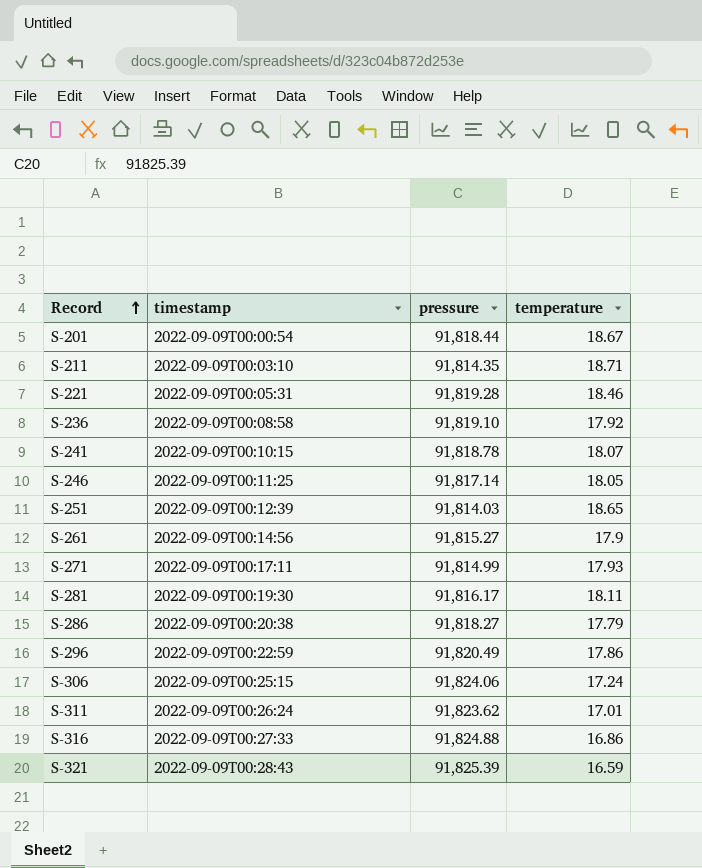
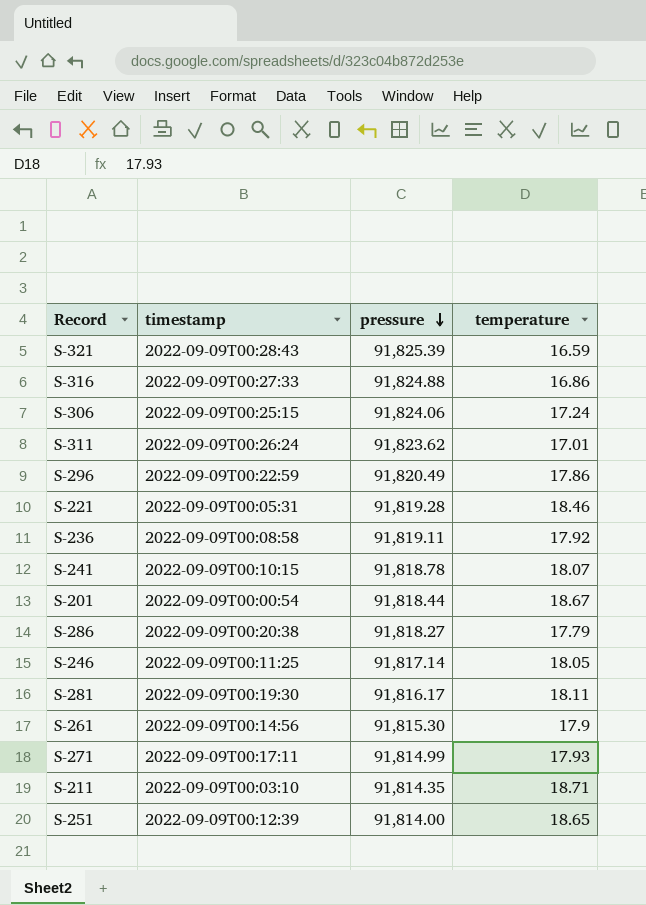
row order: Record ascending -> pressure descending
S-236 | pressure: 91,819.10 -> 91,819.11
S-261 | pressure: 91,815.27 -> 91,815.30
S-251 | pressure: 91,814.03 -> 91,814.00

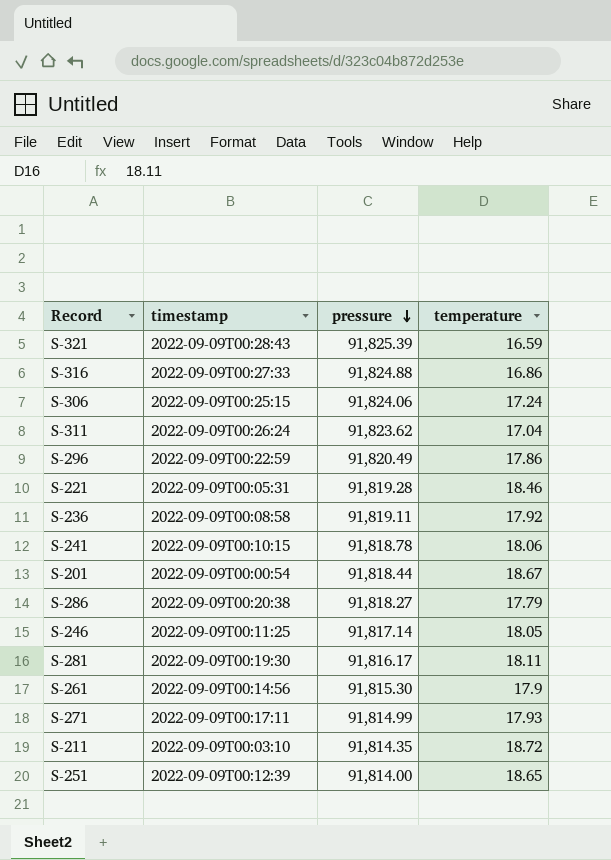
S-311 | temperature: 17.01 -> 17.04
S-241 | temperature: 18.07 -> 18.06
S-211 | temperature: 18.71 -> 18.72

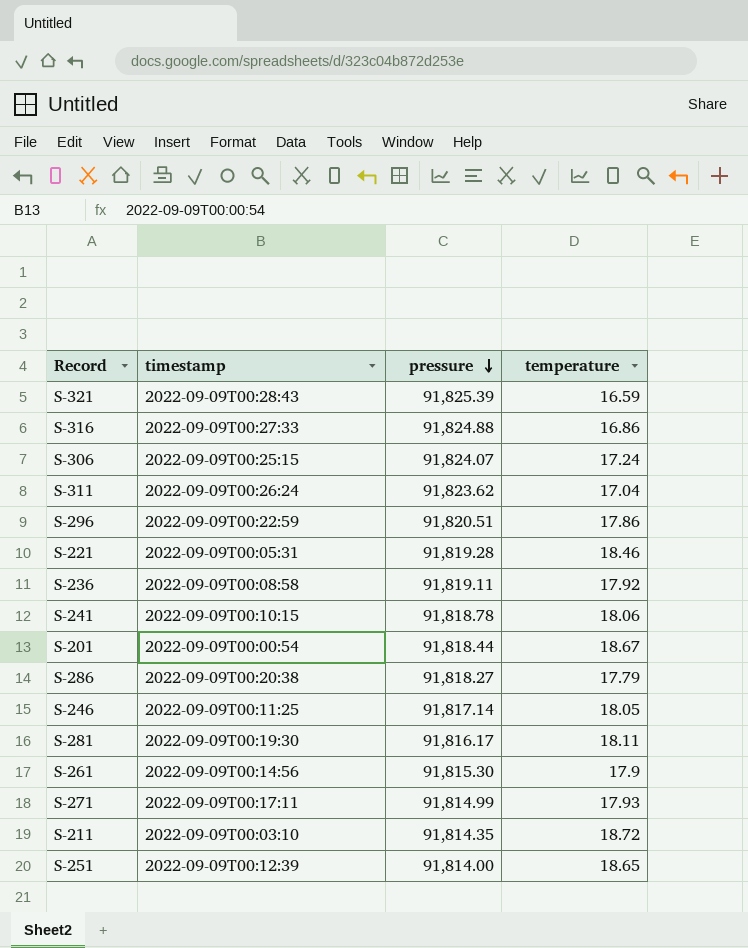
S-306 | pressure: 91,824.06 -> 91,824.07
S-296 | pressure: 91,820.49 -> 91,820.51

